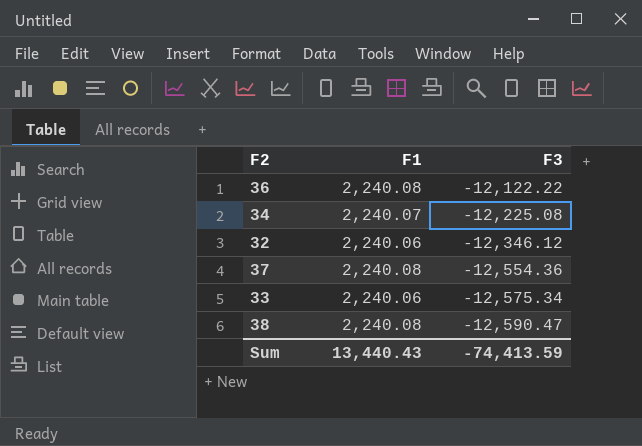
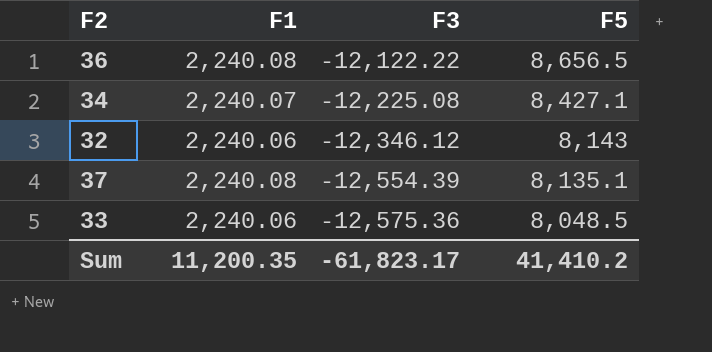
column F5 | position: none -> 4
row 38: 2,240.08 | -12,590.47 -> none
37 | F3: -12,554.36 -> -12,554.39
33 | F3: -12,575.34 -> -12,575.36
Sum | F1: 13,440.43 -> 11,200.35
Sum | F3: -74,413.59 -> -61,823.17

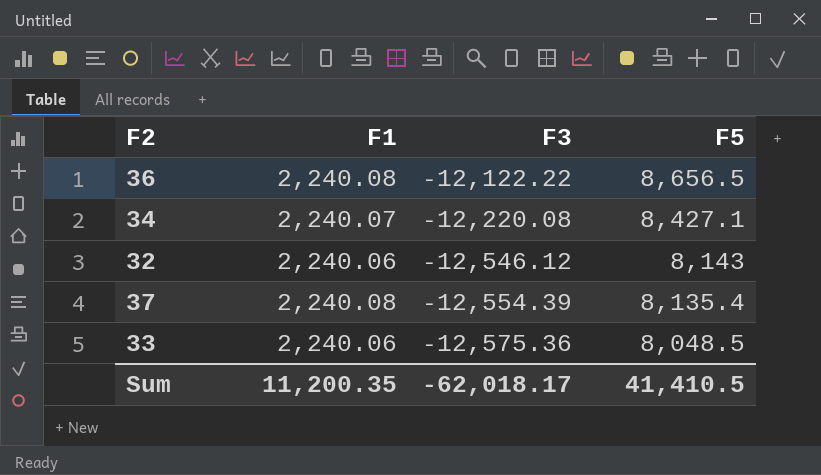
34 | F3: -12,225.08 -> -12,220.08
32 | F3: -12,346.12 -> -12,546.12
37 | F5: 8,135.1 -> 8,135.4
Sum | F3: -61,823.17 -> -62,018.17
Sum | F5: 41,410.2 -> 41,410.5

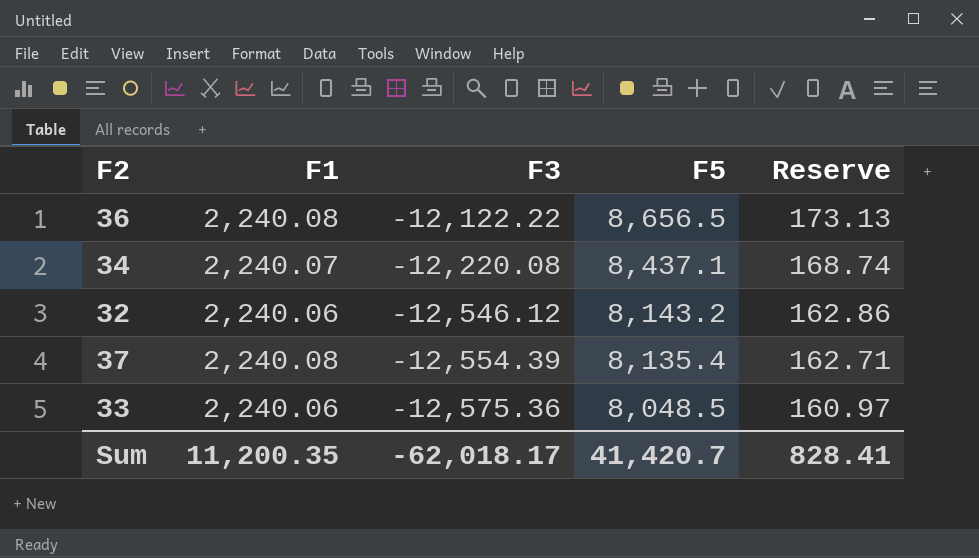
column Reserve | formula: none -> [F5] * 0.02
34 | F5: 8,427.1 -> 8,437.1
32 | F5: 8,143 -> 8,143.2
Sum | F5: 41,410.5 -> 41,420.7

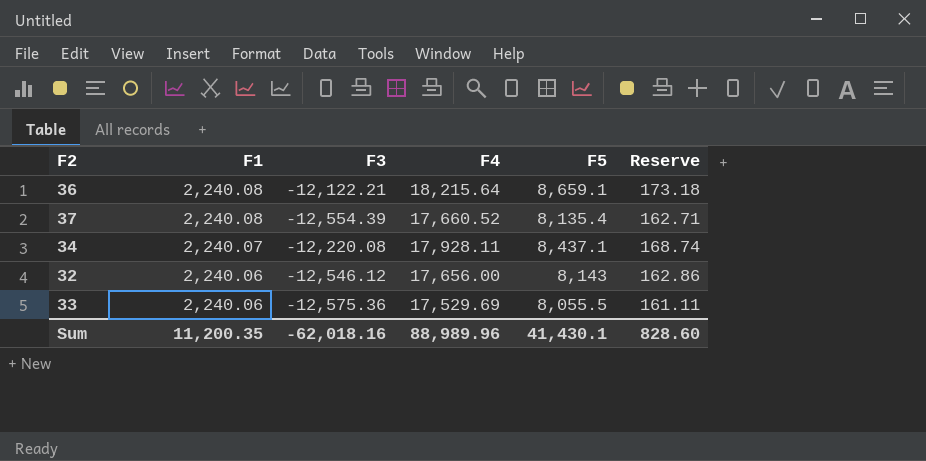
row order: F3 descending -> F1 descending
column F4 | position: none -> 4
36 | F3: -12,122.22 -> -12,122.21
36 | F5: 8,656.5 -> 8,659.1
36 | Reserve: 173.13 -> 173.18
32 | F5: 8,143.2 -> 8,143
33 | F5: 8,048.5 -> 8,055.5
33 | Reserve: 160.97 -> 161.11
Sum | F3: -62,018.17 -> -62,018.16
Sum | F5: 41,420.7 -> 41,430.1
Sum | Reserve: 828.41 -> 828.60

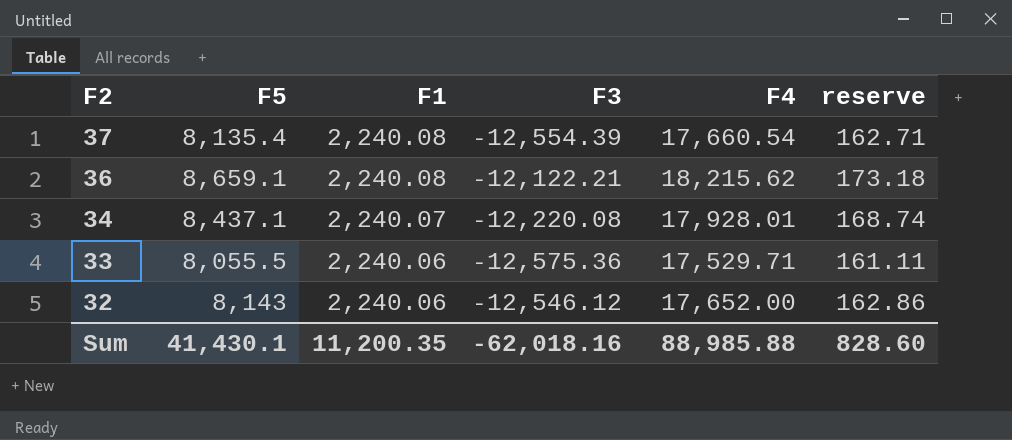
row order: F1 descending -> F2 descending
column F5 | position: 5 -> 2
column name: Reserve -> reserve
37 | F4: 17,660.52 -> 17,660.54
36 | F4: 18,215.64 -> 18,215.62
34 | F4: 17,928.11 -> 17,928.01
33 | F4: 17,529.69 -> 17,529.71
32 | F4: 17,656.00 -> 17,652.00
Sum | F4: 88,989.96 -> 88,985.88

